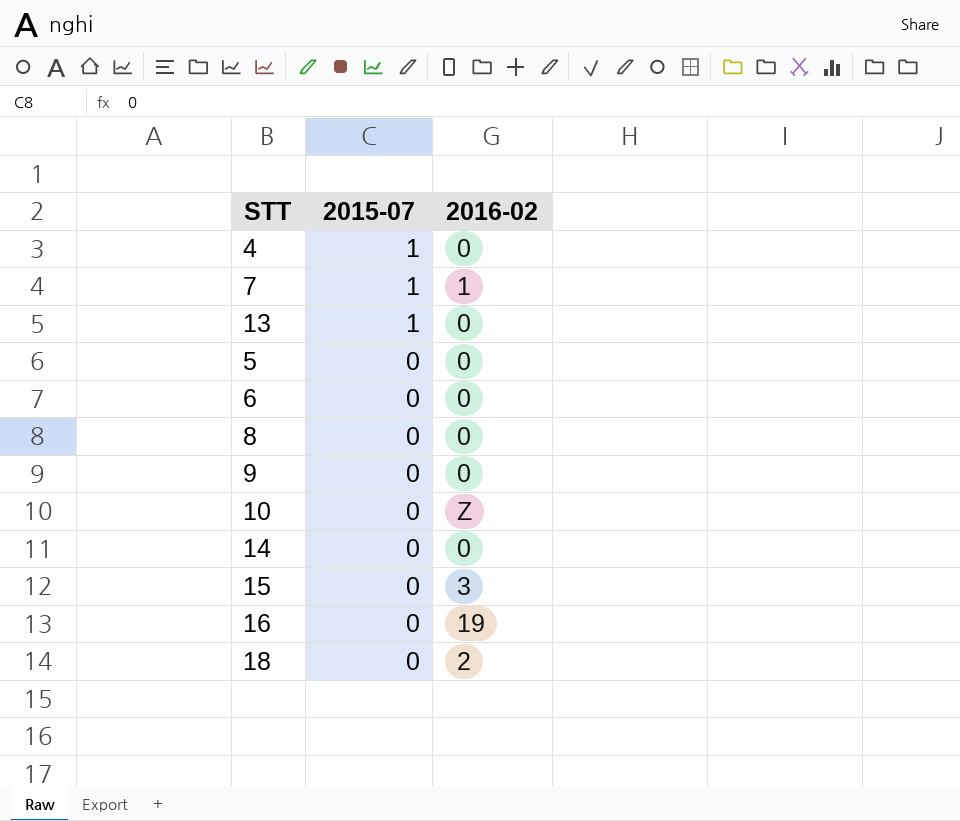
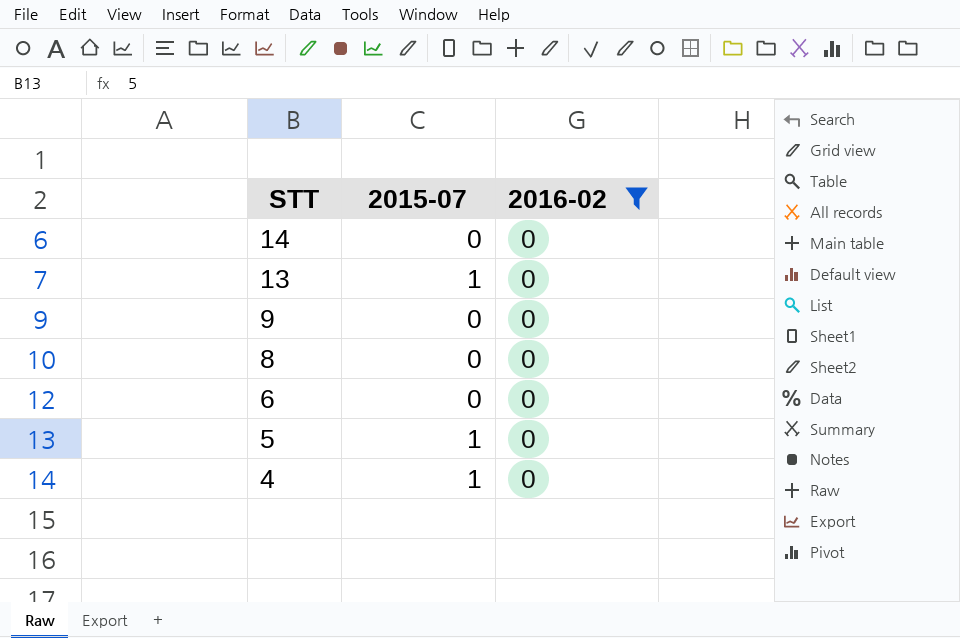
filter: none -> 2016-02 = 0
row order: 2015-07 descending -> STT descending
5 | 2015-07: 0 -> 1

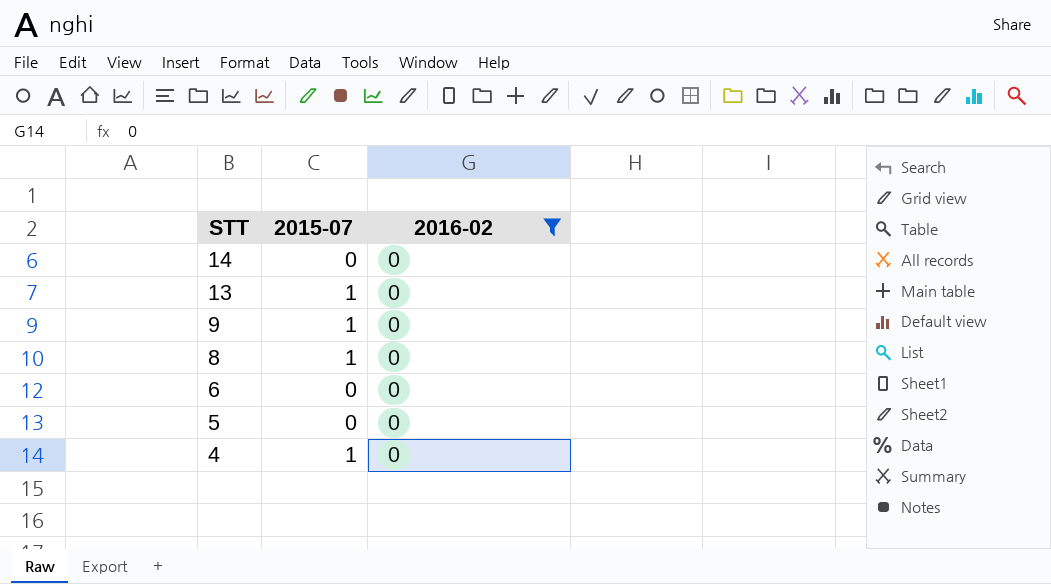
9 | 2015-07: 0 -> 1
8 | 2015-07: 0 -> 1
5 | 2015-07: 1 -> 0

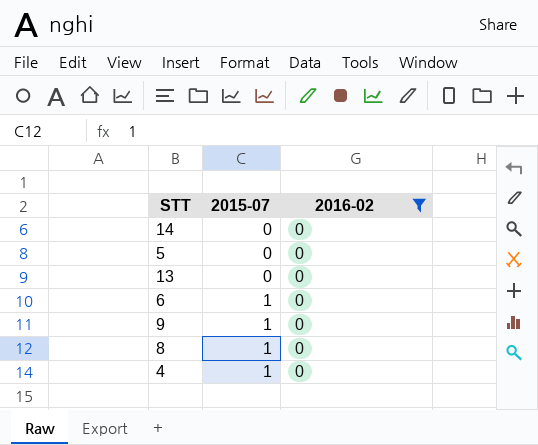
row order: STT descending -> 2015-07 ascending
13 | 2015-07: 1 -> 0
6 | 2015-07: 0 -> 1

